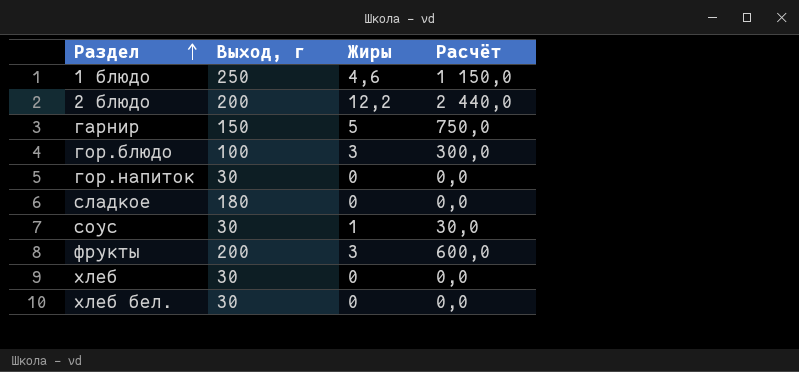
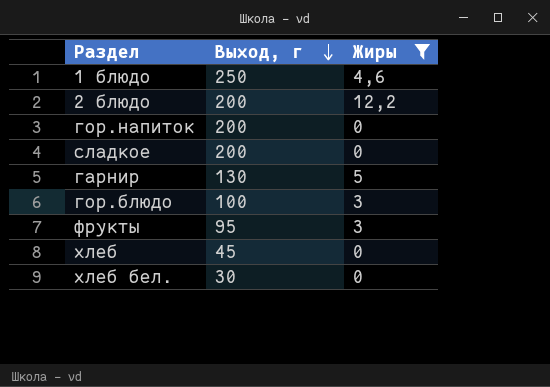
filter: none -> Жиры != 1
row order: Раздел ascending -> Выход, г descending
column Расчёт | formula: [Выход, г] * [Жиры] -> none
гор.напиток | Выход, г: 30 -> 200
сладкое | Выход, г: 180 -> 200
гарнир | Выход, г: 150 -> 130
фрукты | Выход, г: 200 -> 95
хлеб | Выход, г: 30 -> 45

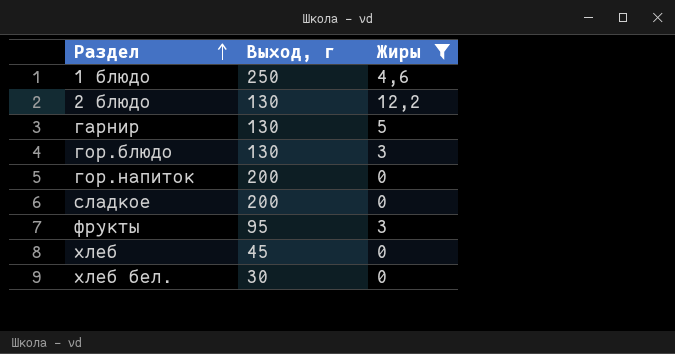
row order: Выход, г descending -> Раздел ascending
2 блюдо | Выход, г: 200 -> 130
гор.блюдо | Выход, г: 100 -> 130

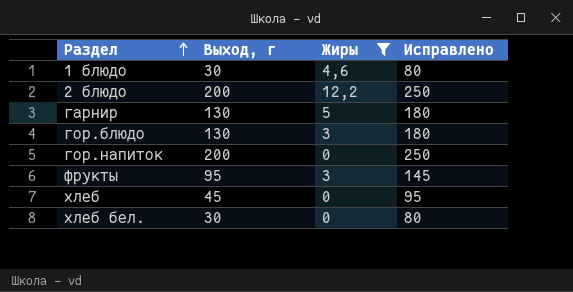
column Исправлено | formula: none -> [Выход, г] + 50
row сладкое: 200 | 0 -> none
1 блюдо | Выход, г: 250 -> 30
2 блюдо | Выход, г: 130 -> 200

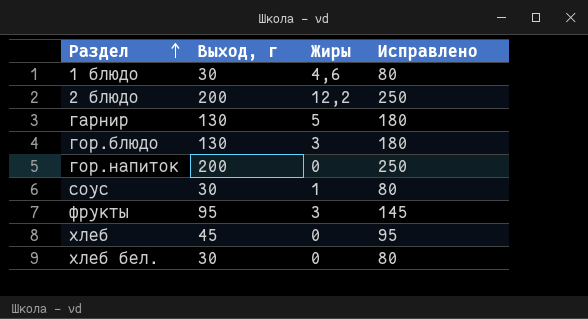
filter: Жиры != 1 -> none

